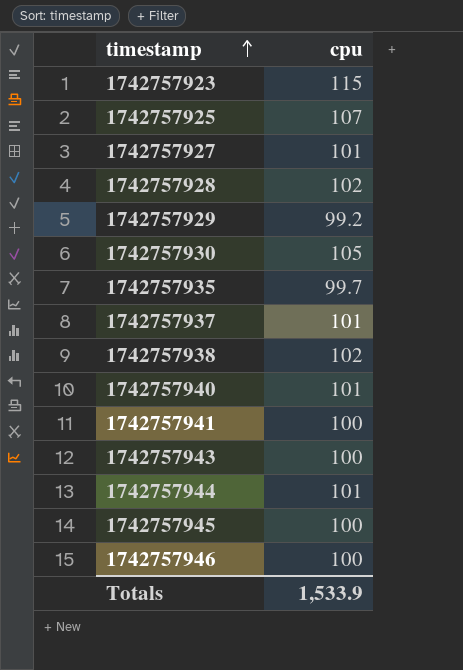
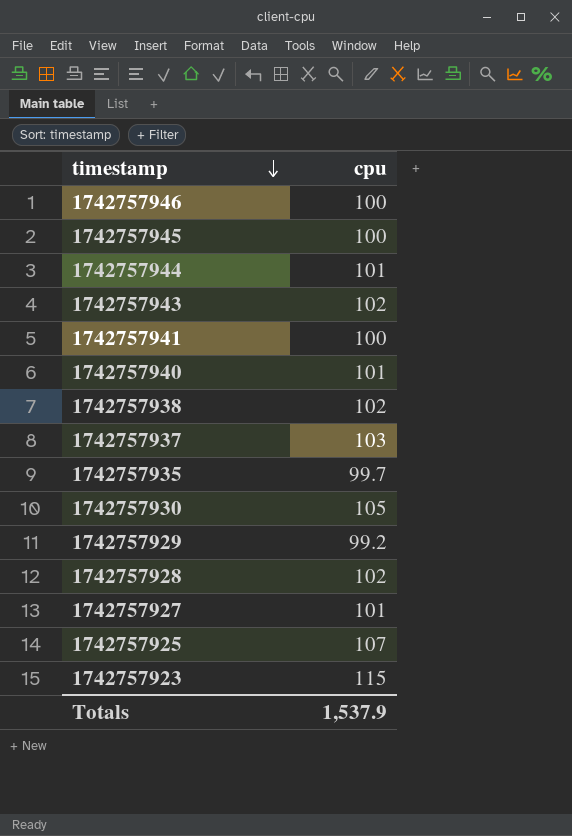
row order: timestamp ascending -> timestamp descending
1742757943 | cpu: 100 -> 102
1742757937 | cpu: 101 -> 103
Totals | cpu: 1,533.9 -> 1,537.9

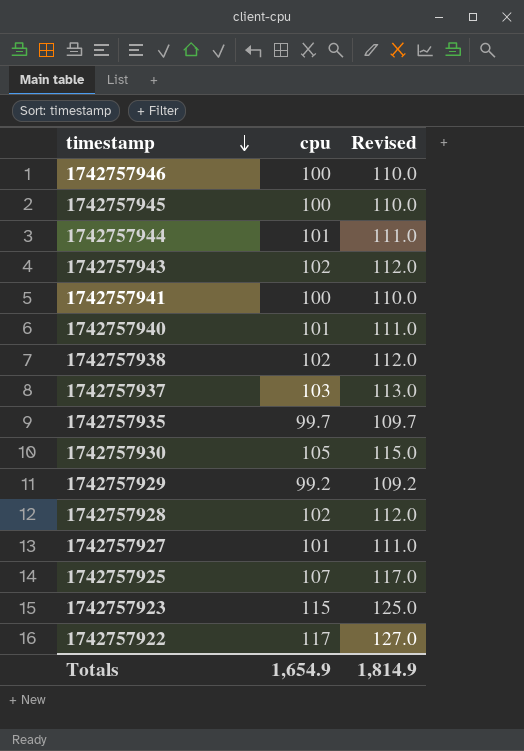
column Revised | formula: none -> [cpu] + 10
row 1742757922: none -> 117 | 127.0
Totals | cpu: 1,537.9 -> 1,654.9

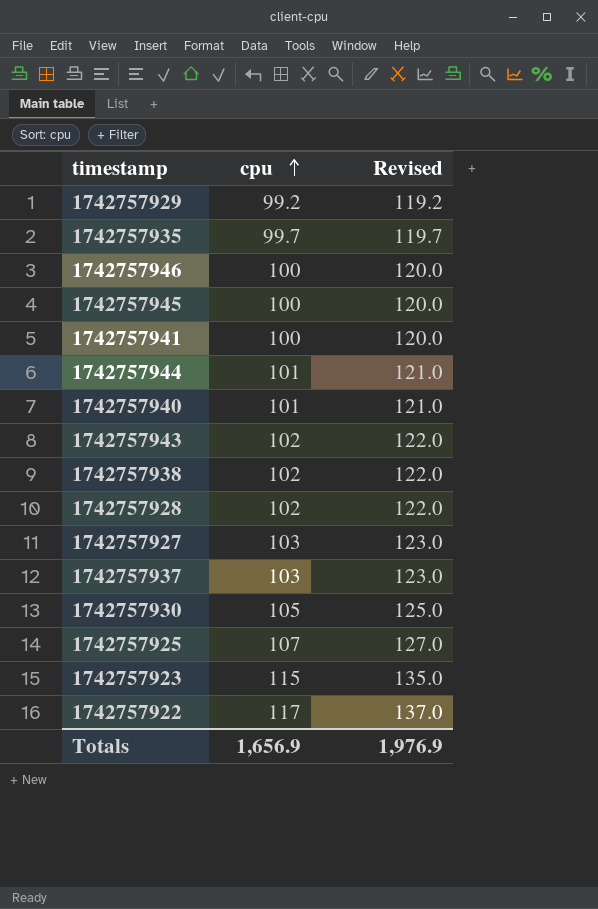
row order: timestamp descending -> cpu ascending
column Revised | formula: [cpu] + 10 -> [cpu] + 20
1742757927 | cpu: 101 -> 103
Totals | cpu: 1,654.9 -> 1,656.9
Totals | Revised: 1,814.9 -> 1,976.9

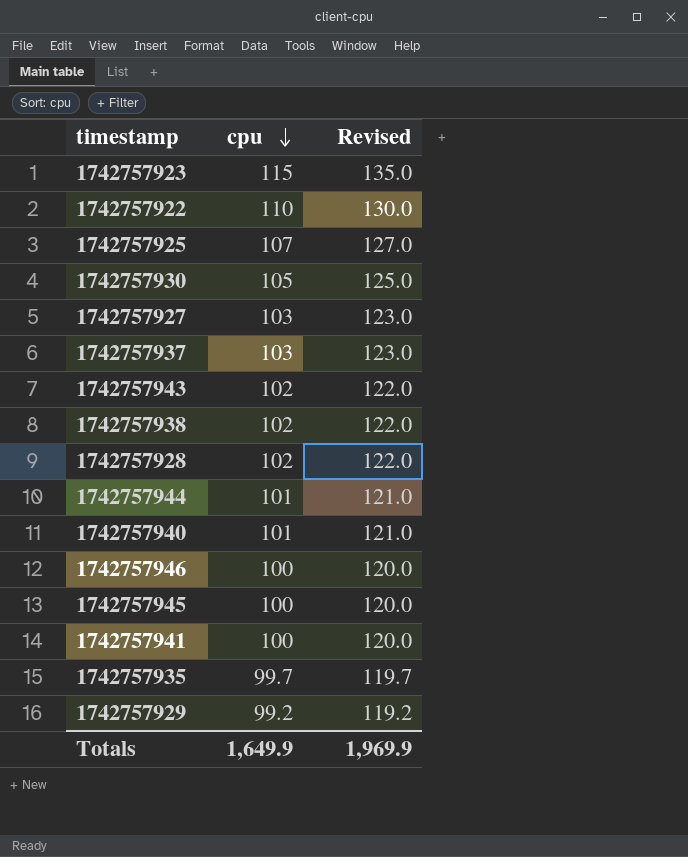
row order: cpu ascending -> cpu descending
1742757922 | cpu: 117 -> 110
1742757922 | Revised: 137.0 -> 130.0
Totals | cpu: 1,656.9 -> 1,649.9
Totals | Revised: 1,976.9 -> 1,969.9

